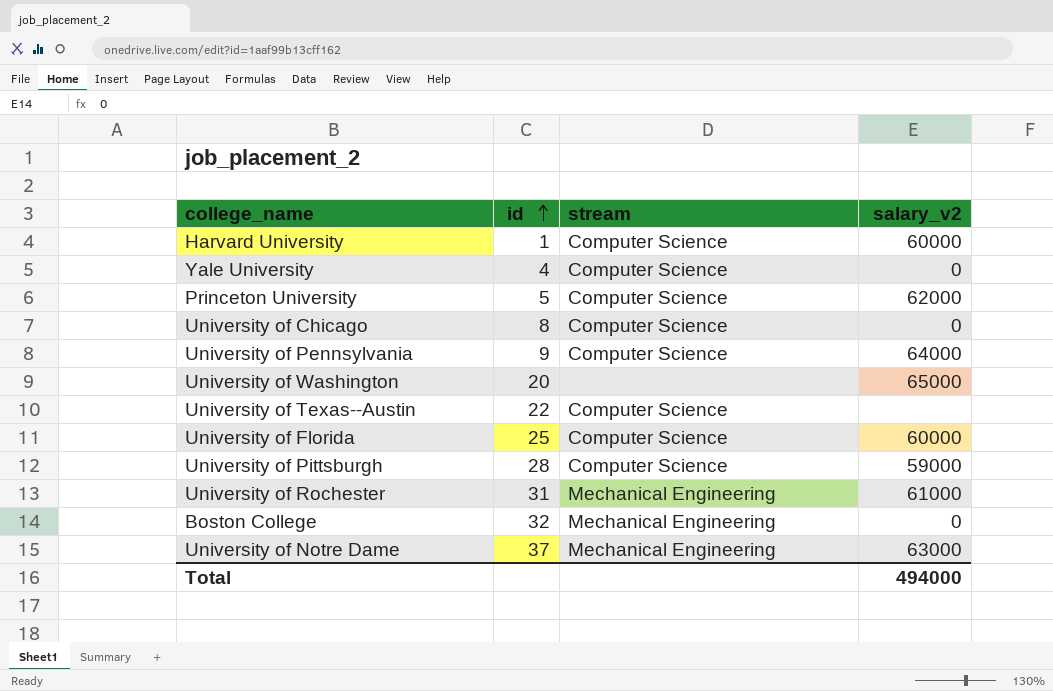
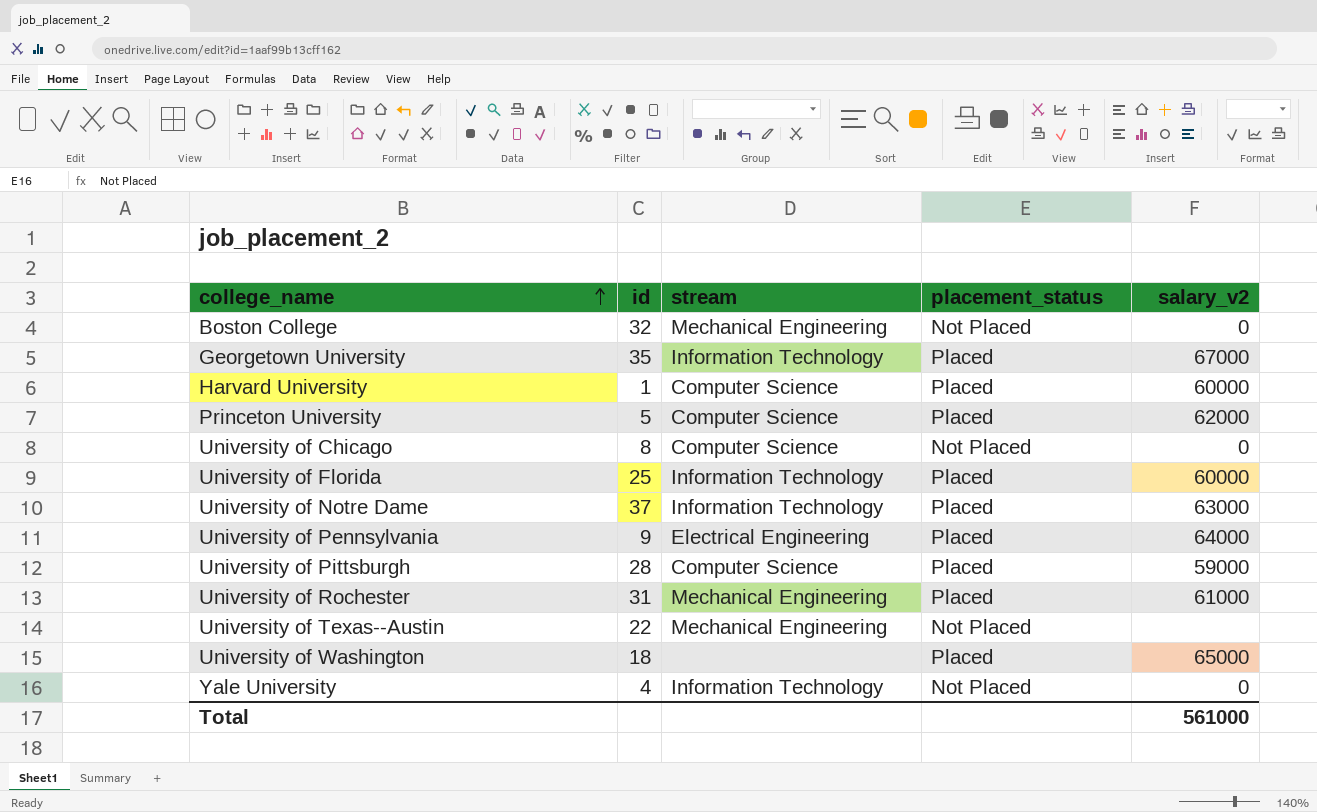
row order: id ascending -> college_name ascending
column placement_status | position: none -> 4
row Georgetown University: none -> 35 | Information Technology | Placed | 67000
University of Florida | stream: Computer Science -> Information Technology
University of Notre Dame | stream: Mechanical Engineering -> Information Technology
University of Pennsylvania | stream: Computer Science -> Electrical Engineering
University of Texas--Austin | stream: Computer Science -> Mechanical Engineering
University of Washington | id: 20 -> 18
Yale University | stream: Computer Science -> Information Technology
Total | salary_v2: 494000 -> 561000

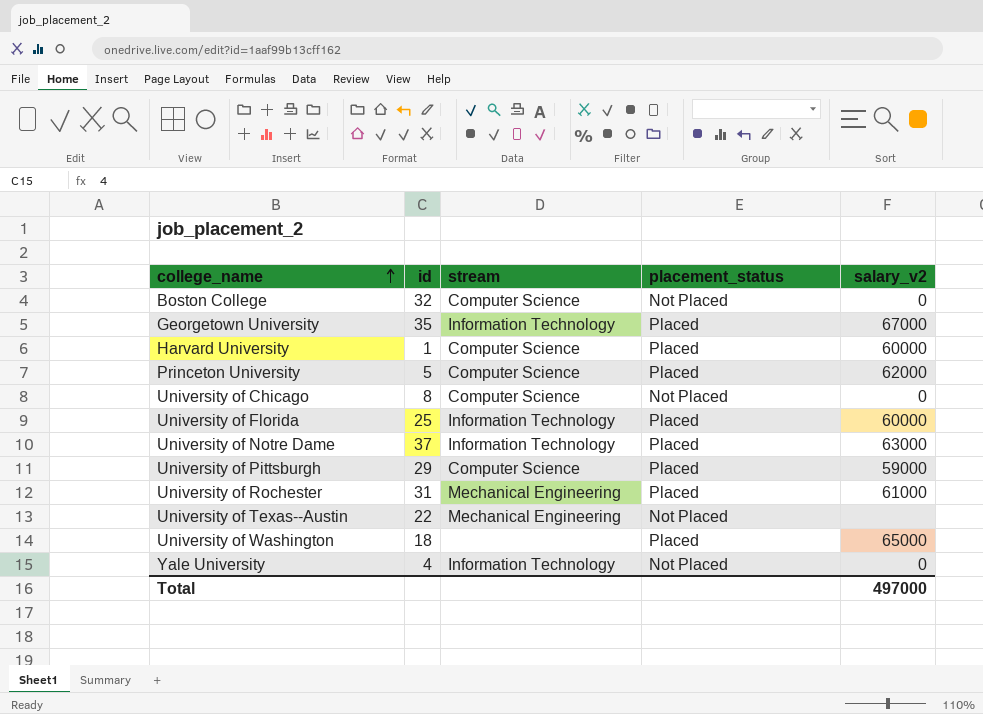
row University of Pennsylvania: 9 | Electrical Engineering | Placed | 64000 -> none
Boston College | stream: Mechanical Engineering -> Computer Science
University of Pittsburgh | id: 28 -> 29
Total | salary_v2: 561000 -> 497000

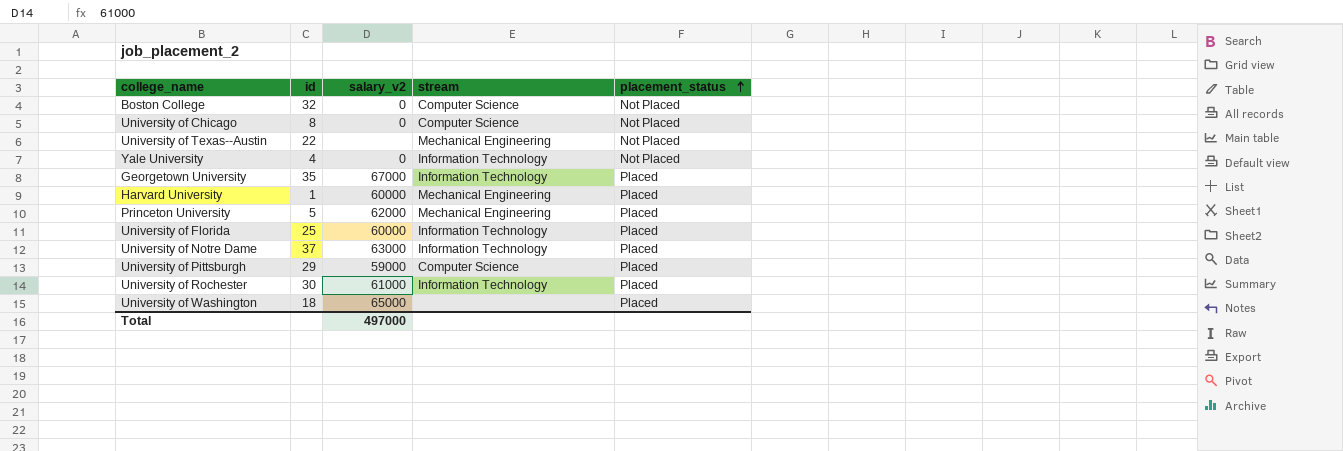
row order: college_name ascending -> placement_status ascending
column salary_v2 | position: 5 -> 3
Harvard University | stream: Computer Science -> Mechanical Engineering
Princeton University | stream: Computer Science -> Mechanical Engineering
University of Rochester | id: 31 -> 30
University of Rochester | stream: Mechanical Engineering -> Information Technology

